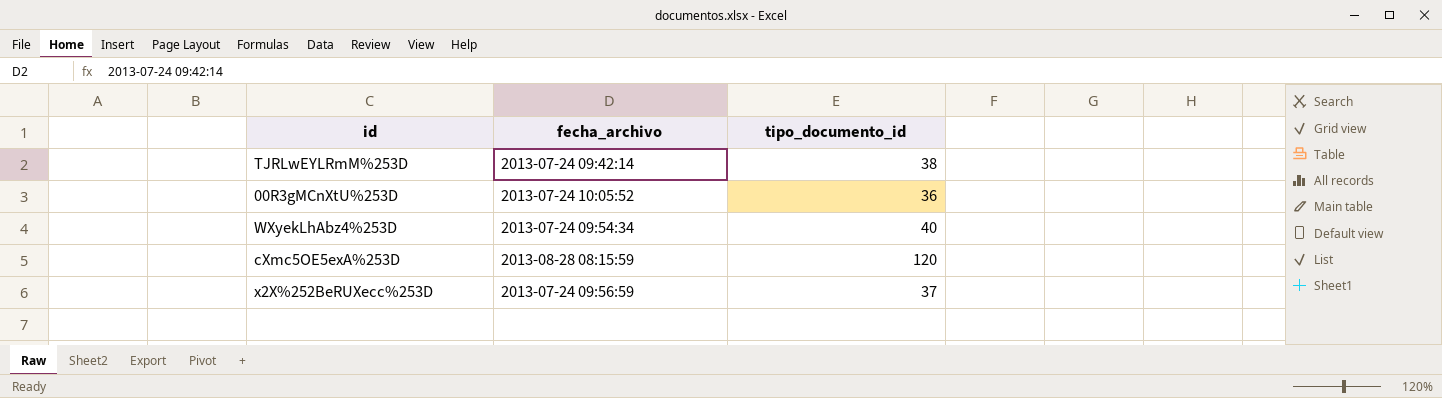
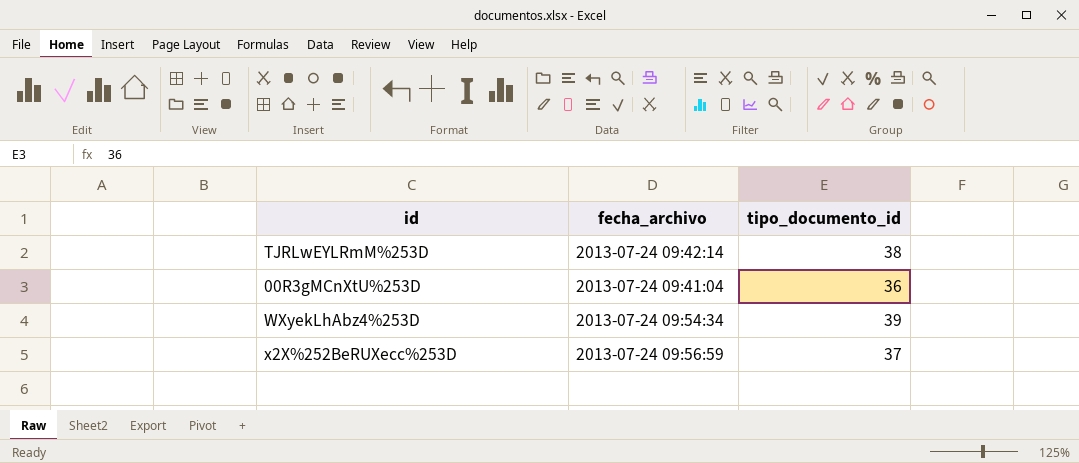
row cXmc5OE5exA%253D: 2013-08-28 08:15:59 | 120 -> none
00R3gMCnXtU%253D | fecha_archivo: 2013-07-24 10:05:52 -> 2013-07-24 09:41:04
WXyekLhAbz4%253D | tipo_documento_id: 40 -> 39

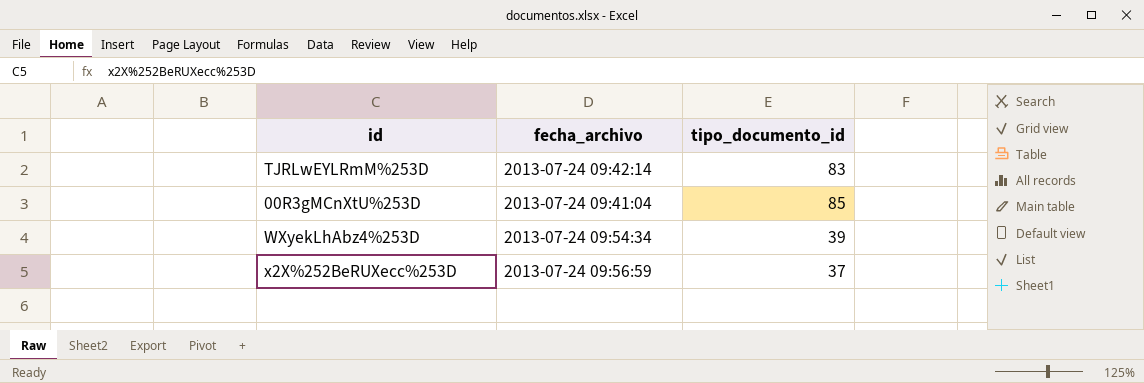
TJRLwEYLRmM%253D | tipo_documento_id: 38 -> 83
00R3gMCnXtU%253D | tipo_documento_id: 36 -> 85

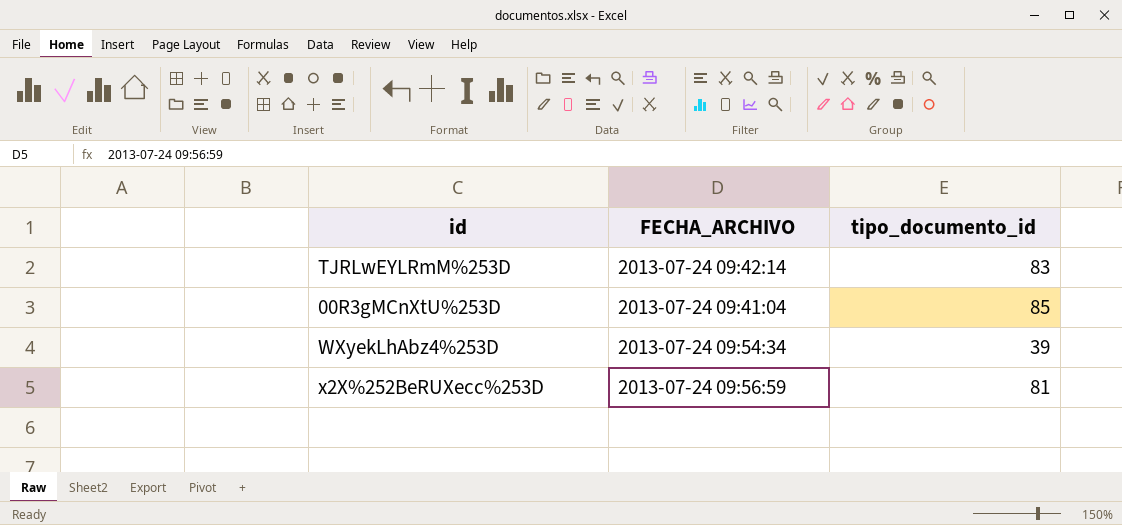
column name: fecha_archivo -> FECHA_ARCHIVO
x2X%252BeRUXecc%253D | tipo_documento_id: 37 -> 81

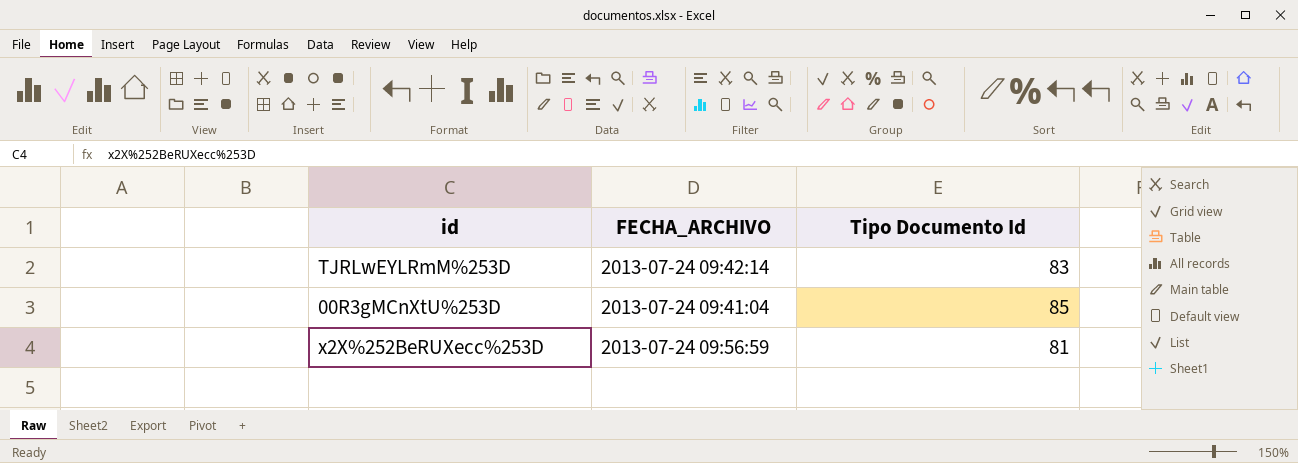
column name: tipo_documento_id -> Tipo Documento Id
row WXyekLhAbz4%253D: 2013-07-24 09:54:34 | 39 -> none

